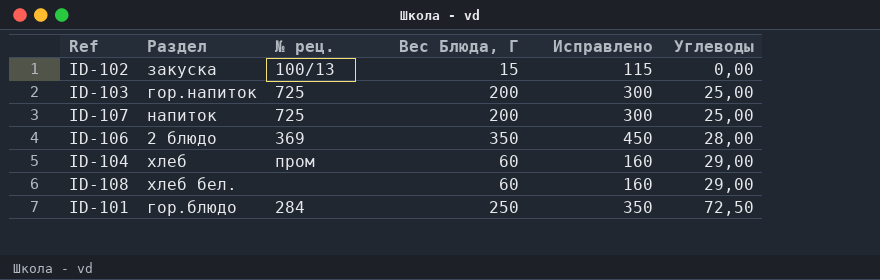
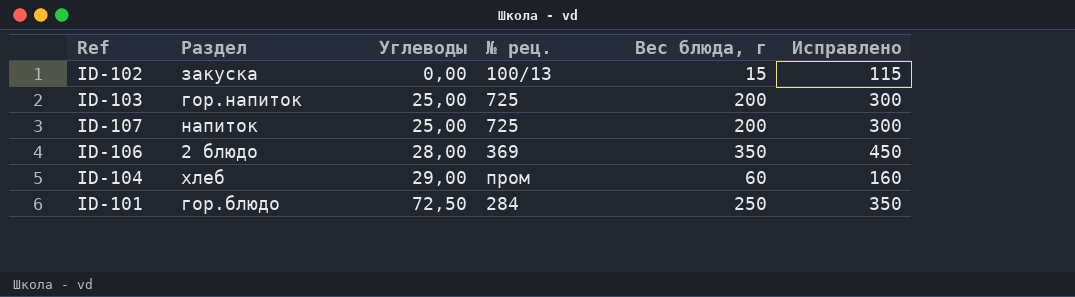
column Углеводы | position: 6 -> 3
column name: Вес Блюда, Г -> Вес блюда, г
row ID-108: хлеб бел. | none | 60 | 160 | 29,00 -> none

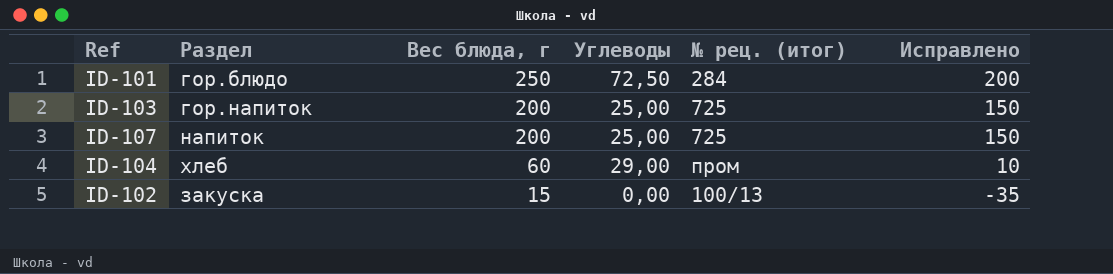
row order: Углеводы ascending -> Вес блюда, г descending
column Вес блюда, г | position: 5 -> 3
column name: № рец. -> № рец. (итог)
column Исправлено | formula: [Вес блюда, г] + 100 -> [Вес блюда, г] - 50
row ID-106: 2 блюдо | 28,00 | 369 | 350 | 450 -> none

